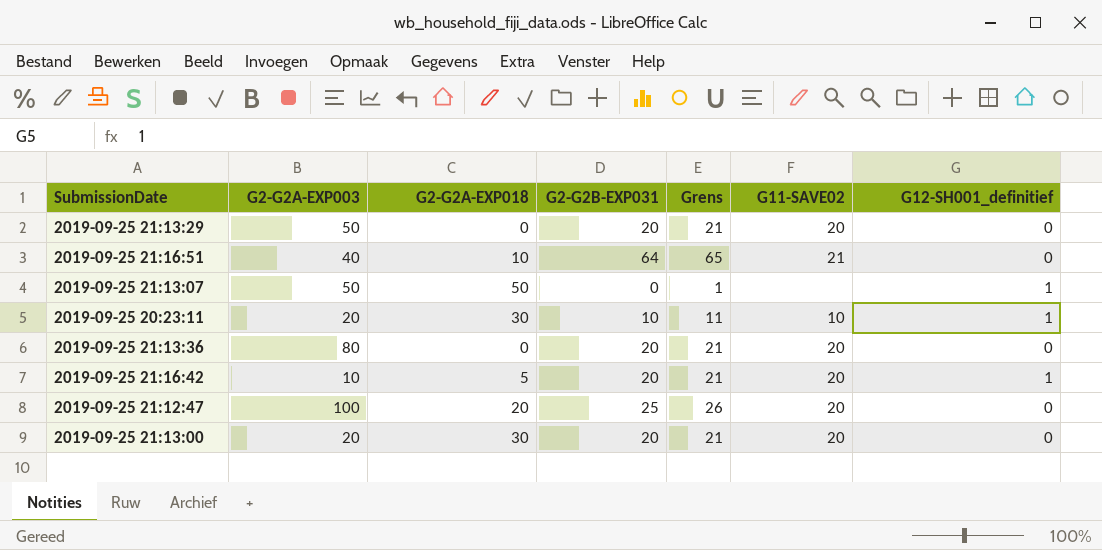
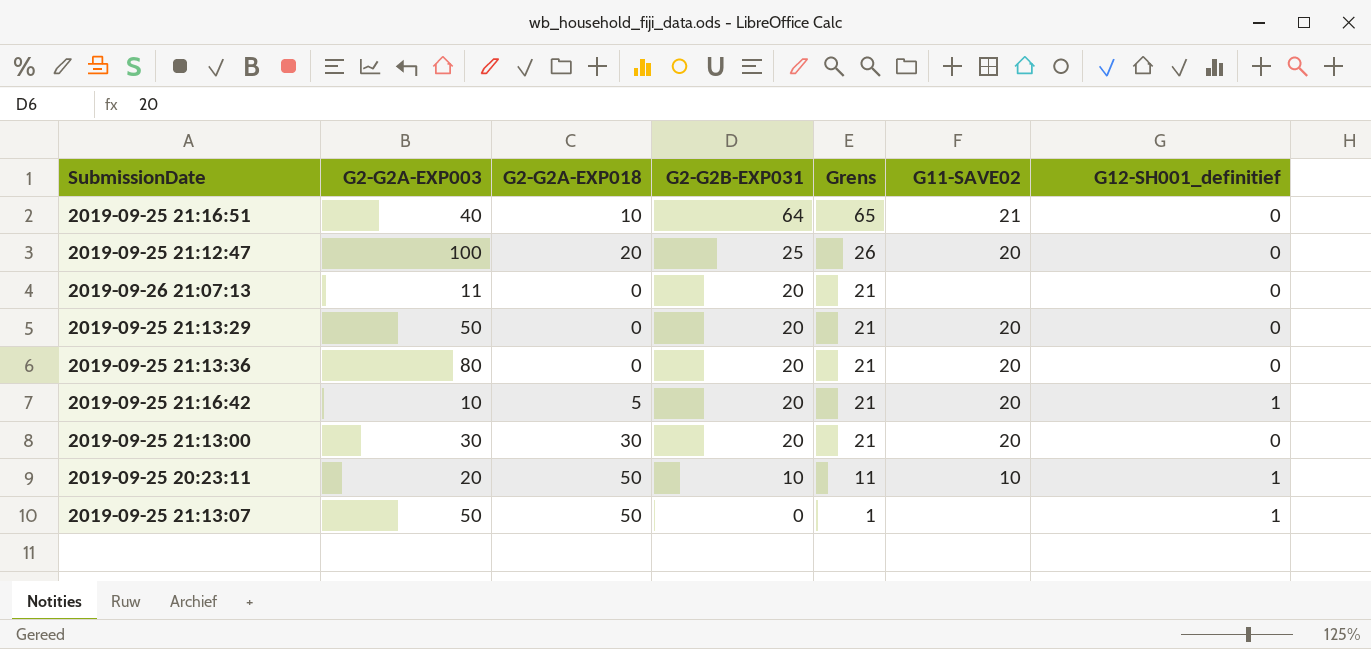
row order: none -> G2-G2B-EXP031 descending
row 2019-09-26 21:07:13: none -> 11 | 0 | 20 | 21 | none | 0
2019-09-25 21:13:00 | G2-G2A-EXP003: 20 -> 30
2019-09-25 20:23:11 | G2-G2A-EXP018: 30 -> 50

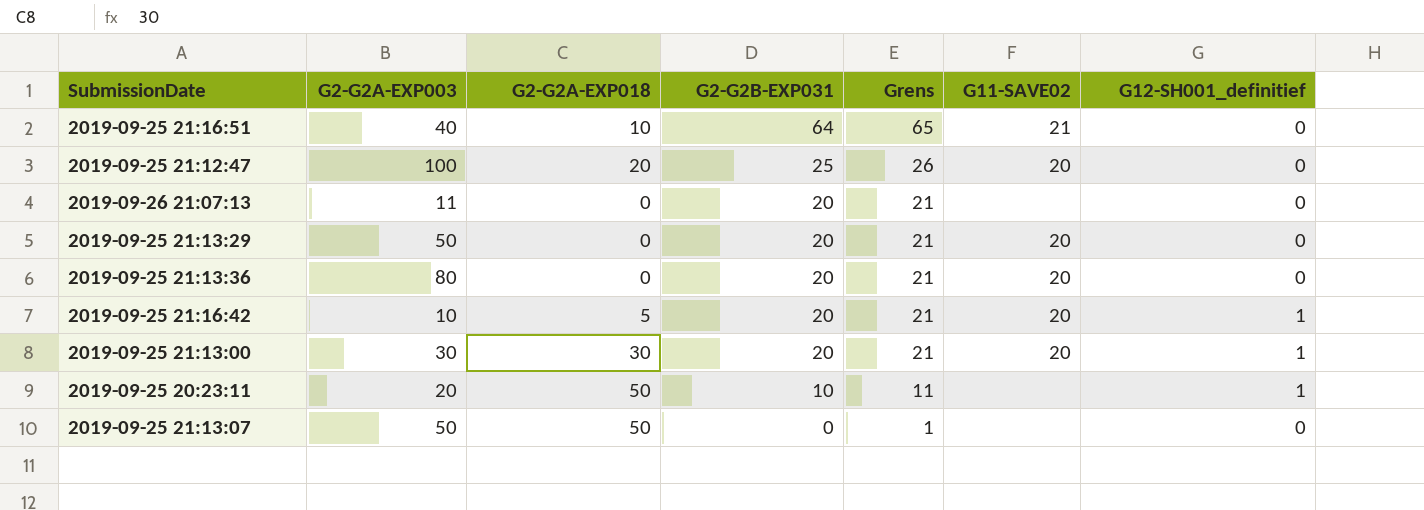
2019-09-25 21:13:00 | G12-SH001_definitief: 0 -> 1
2019-09-25 20:23:11 | G11-SAVE02: 10 -> none
2019-09-25 21:13:07 | G12-SH001_definitief: 1 -> 0

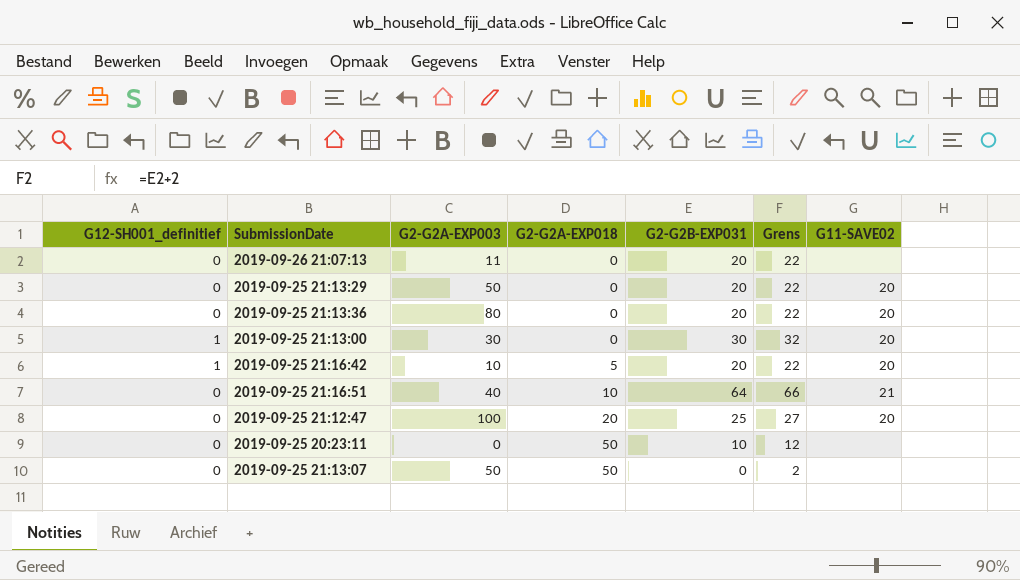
row order: G2-G2B-EXP031 descending -> G2-G2A-EXP018 ascending
column G12-SH001_definitief | position: 7 -> 1
column Grens | formula: [G2-G2B-EXP031] + 1 -> [G2-G2B-EXP031] + 2
2019-09-25 21:13:00 | G2-G2A-EXP018: 30 -> 0
2019-09-25 21:13:00 | G2-G2B-EXP031: 20 -> 30
2019-09-25 20:23:11 | G12-SH001_definitief: 1 -> 0
2019-09-25 20:23:11 | G2-G2A-EXP003: 20 -> 0

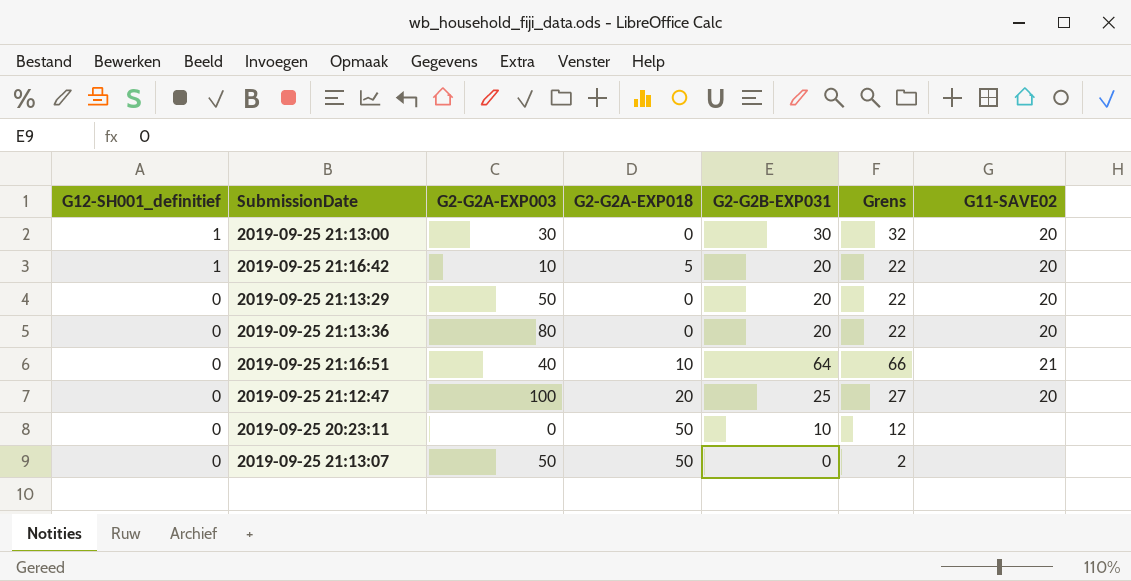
row order: G2-G2A-EXP018 ascending -> G12-SH001_definitief descending
row 2019-09-26 21:07:13: 0 | 11 | 0 | 20 | 22 | none -> none

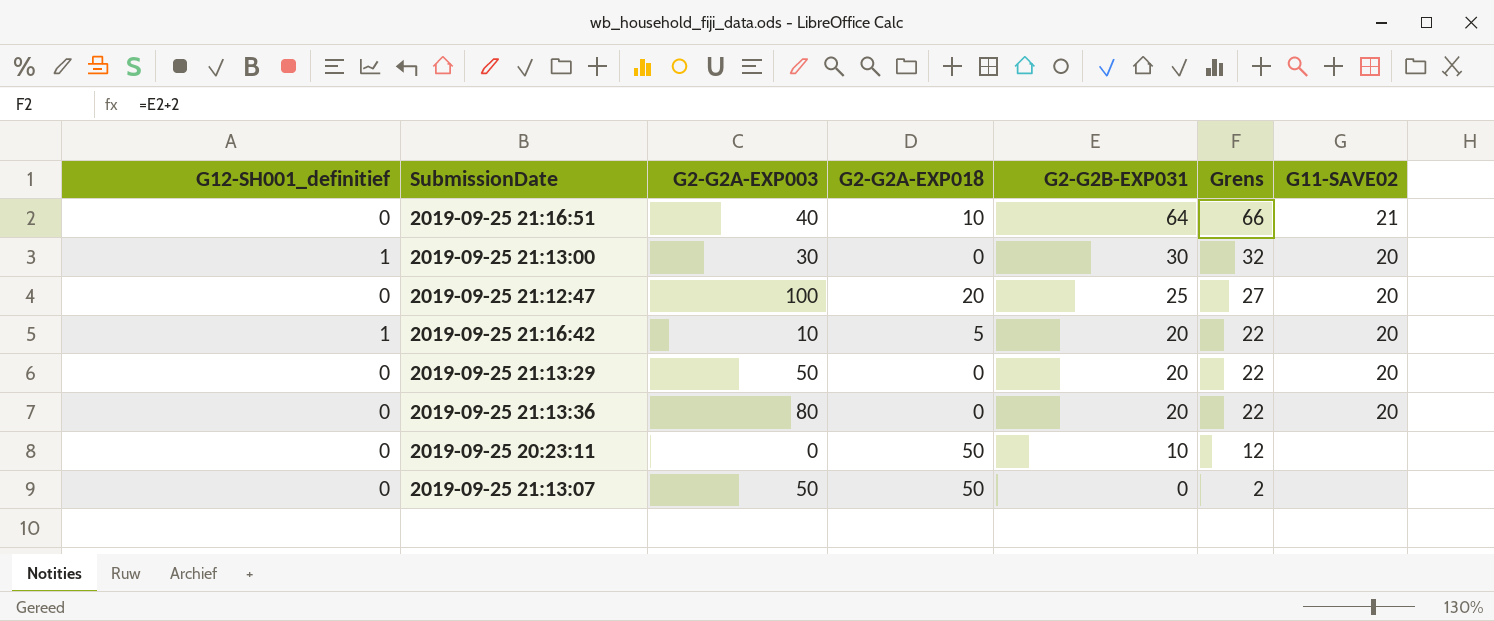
row order: G12-SH001_definitief descending -> G2-G2B-EXP031 descending

